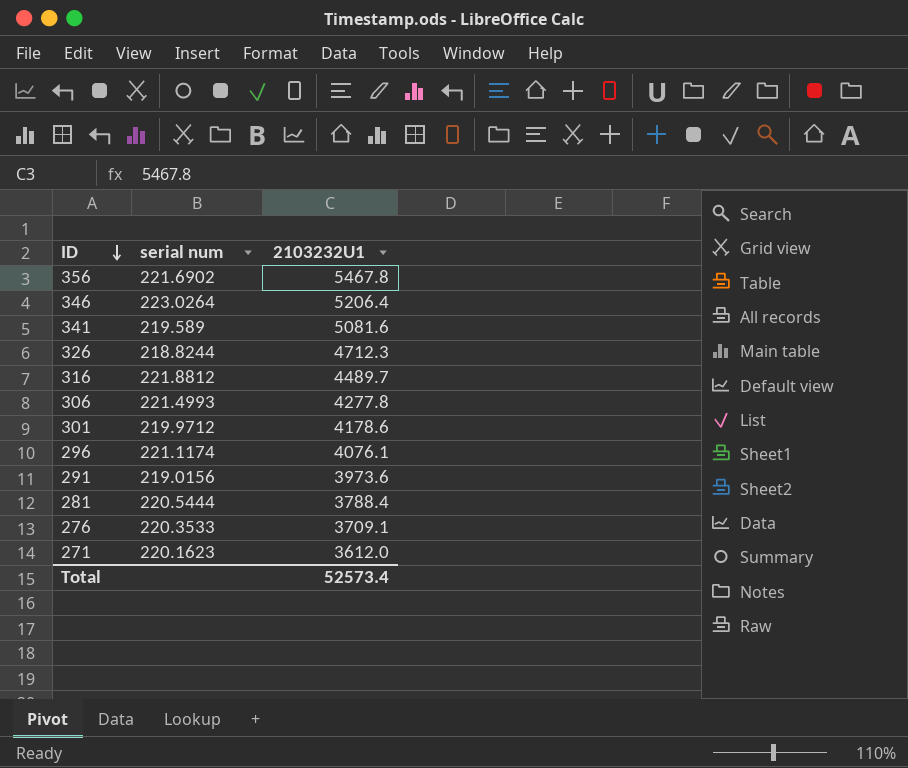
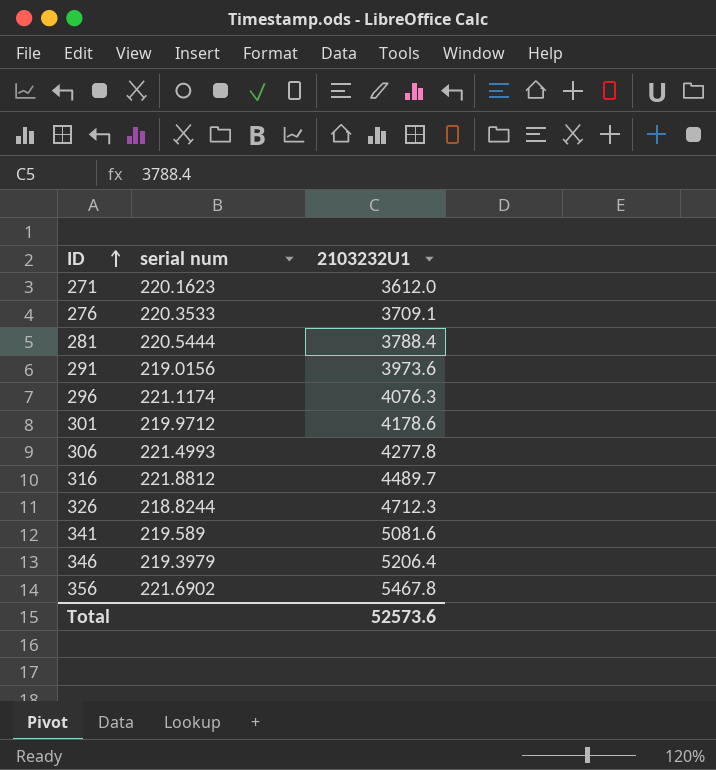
row order: ID descending -> ID ascending
296 | 2103232U1: 4076.1 -> 4076.3
346 | serial num: 223.0264 -> 219.3979
Total | 2103232U1: 52573.4 -> 52573.6

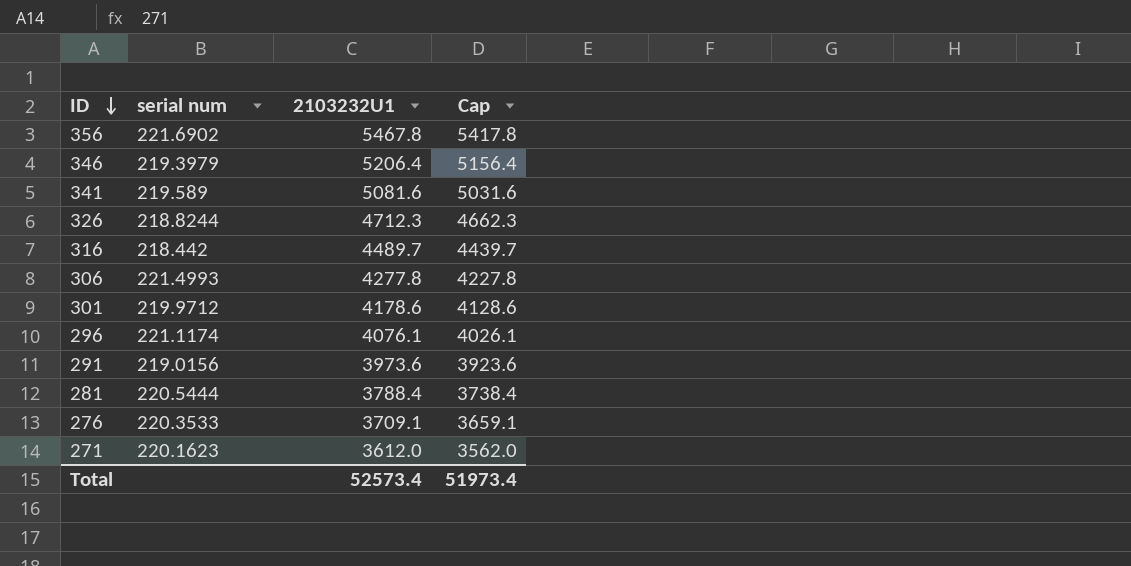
row order: ID ascending -> ID descending
column Cap | formula: none -> [2103232U1] - 50
316 | serial num: 221.8812 -> 218.442
296 | 2103232U1: 4076.3 -> 4076.1
Total | 2103232U1: 52573.6 -> 52573.4

